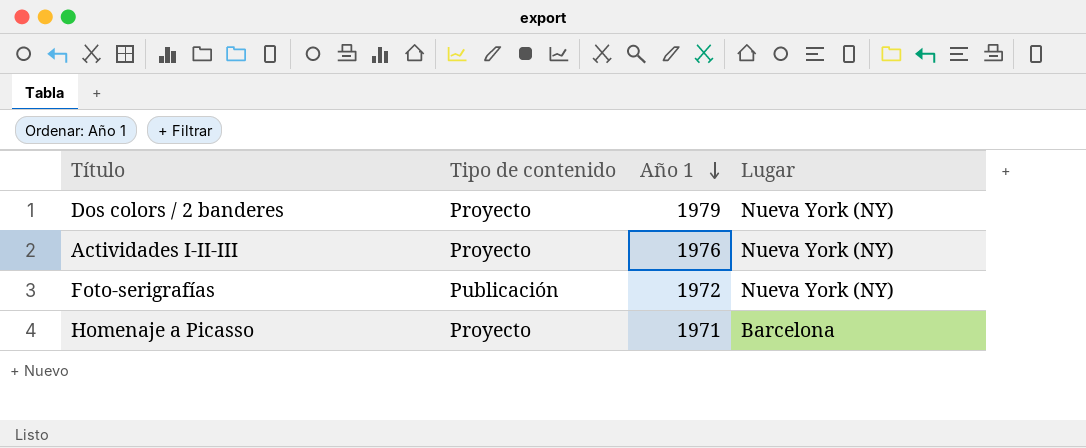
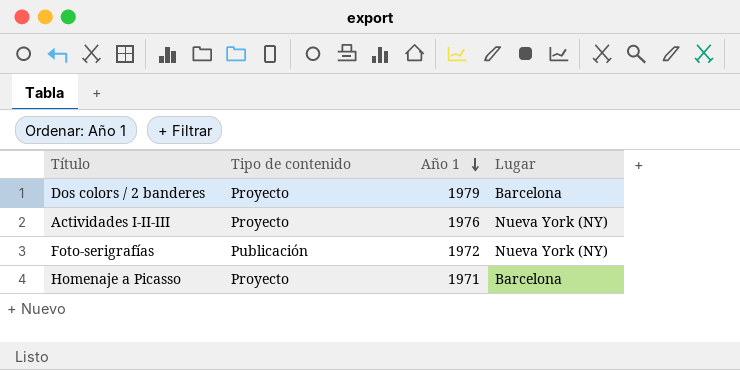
Dos colors / 2 banderes | Lugar: Nueva York (NY) -> Barcelona

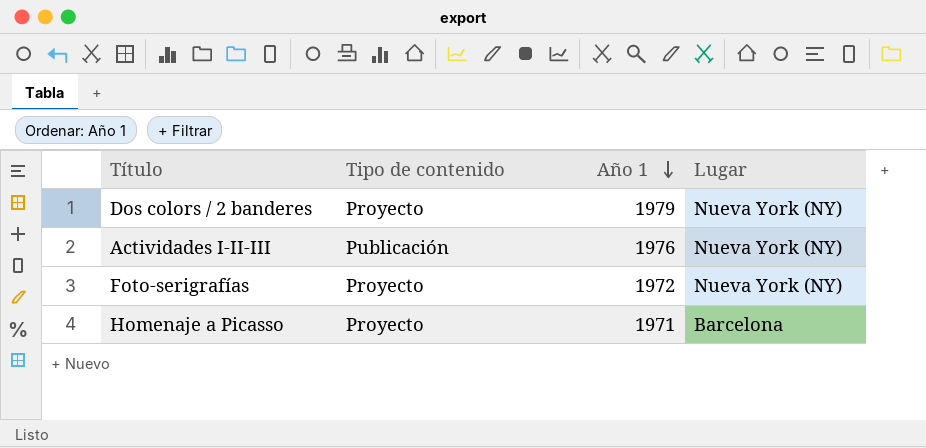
Dos colors / 2 banderes | Lugar: Barcelona -> Nueva York (NY)
Actividades I-II-III | Tipo de contenido: Proyecto -> Publicación
Foto-serigrafías | Tipo de contenido: Publicación -> Proyecto

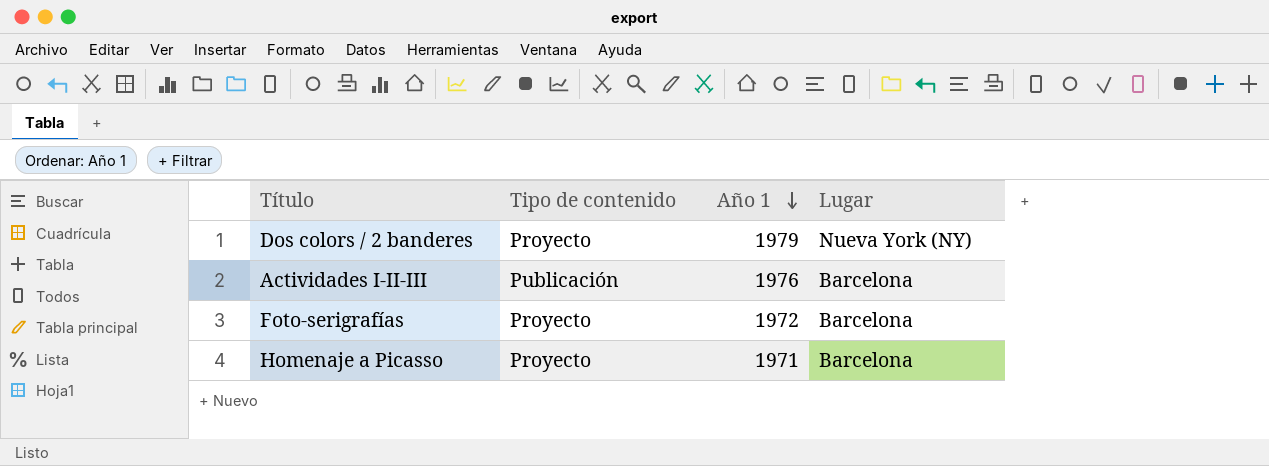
Actividades I-II-III | Lugar: Nueva York (NY) -> Barcelona
Foto-serigrafías | Lugar: Nueva York (NY) -> Barcelona

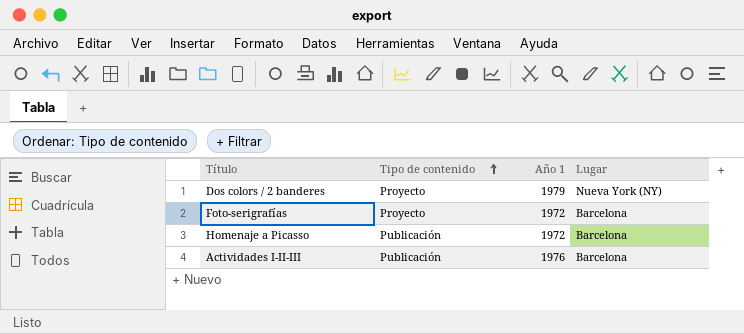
row order: Año 1 descending -> Tipo de contenido ascending
Homenaje a Picasso | Tipo de contenido: Proyecto -> Publicación
Homenaje a Picasso | Año 1: 1971 -> 1972

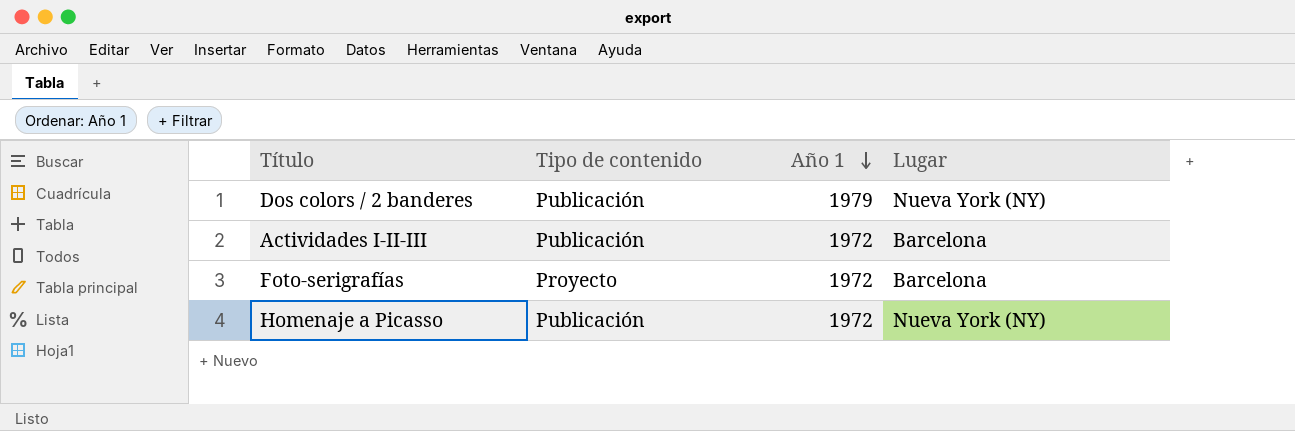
row order: Tipo de contenido ascending -> Año 1 descending
Dos colors / 2 banderes | Tipo de contenido: Proyecto -> Publicación
Actividades I-II-III | Año 1: 1976 -> 1972
Homenaje a Picasso | Lugar: Barcelona -> Nueva York (NY)

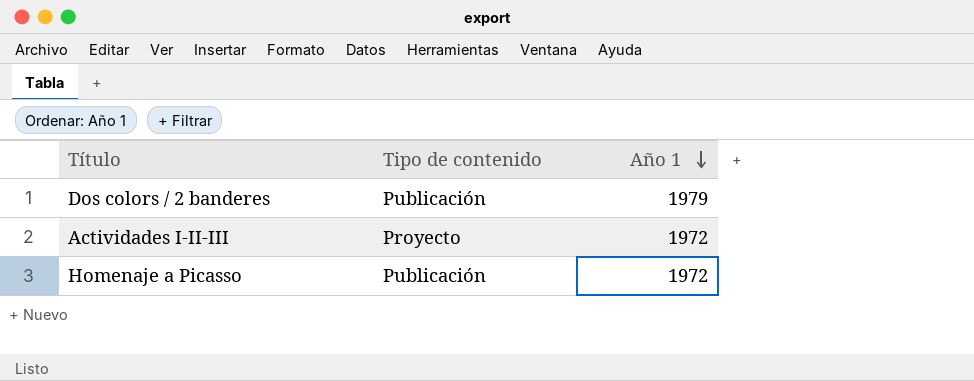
column Lugar | position: 4 -> none
row Foto-serigrafías: Proyecto | 1972 | Barcelona -> none
Actividades I-II-III | Tipo de contenido: Publicación -> Proyecto

